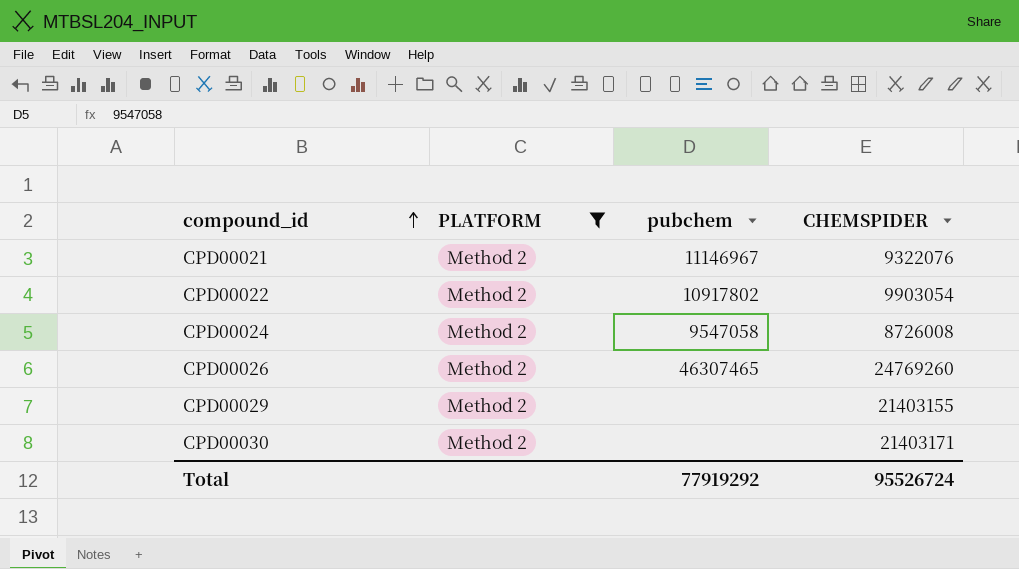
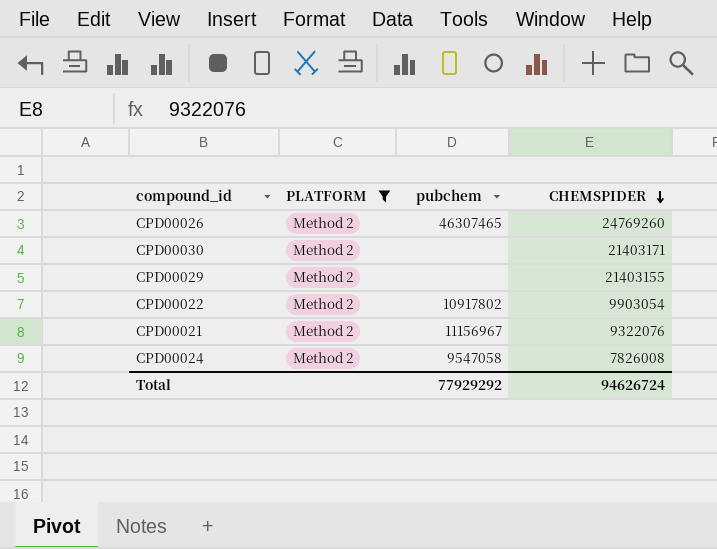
row order: compound_id ascending -> CHEMSPIDER descending
CPD00021 | pubchem: 11146967 -> 11156967
CPD00024 | CHEMSPIDER: 8726008 -> 7826008
Total | pubchem: 77919292 -> 77929292
Total | CHEMSPIDER: 95526724 -> 94626724

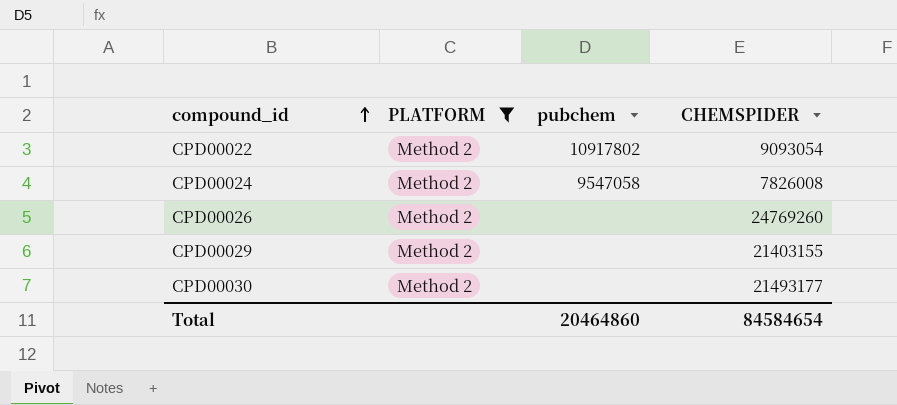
row order: CHEMSPIDER descending -> compound_id ascending
row CPD00021: Method 2 | 11156967 | 9322076 -> none
CPD00022 | CHEMSPIDER: 9903054 -> 9093054
CPD00026 | pubchem: 46307465 -> none
CPD00030 | CHEMSPIDER: 21403171 -> 21493177
Total | pubchem: 77929292 -> 20464860
Total | CHEMSPIDER: 94626724 -> 84584654

